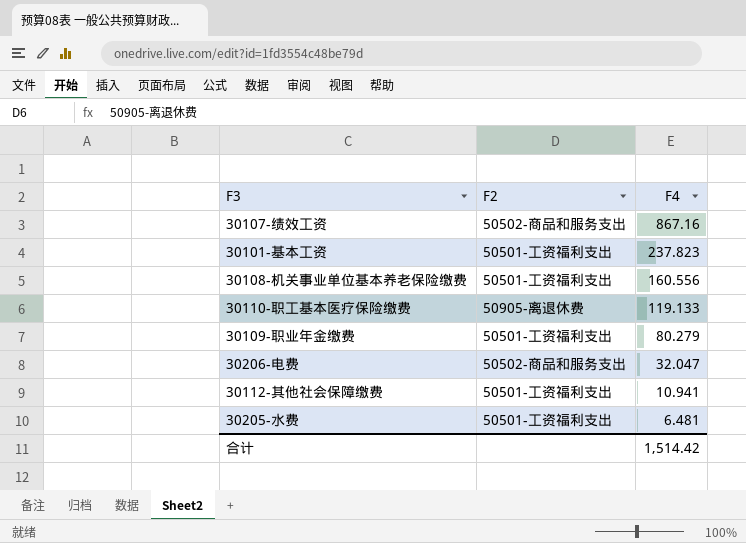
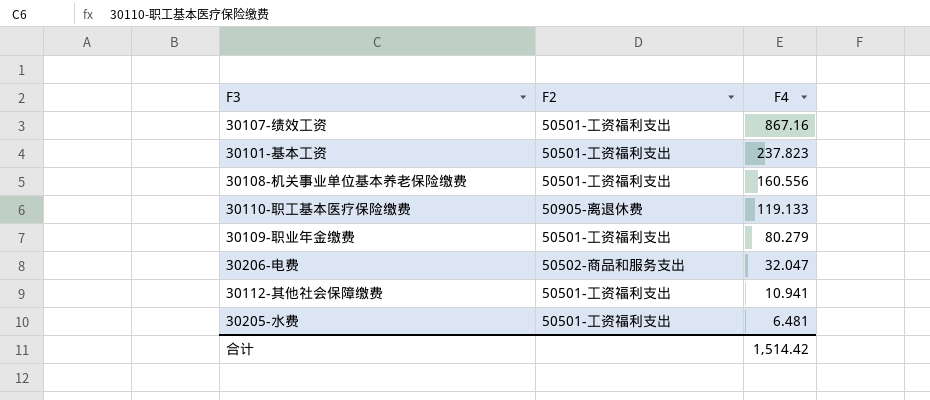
30107-绩效工资 | F2: 50502-商品和服务支出 -> 50501-工资福利支出

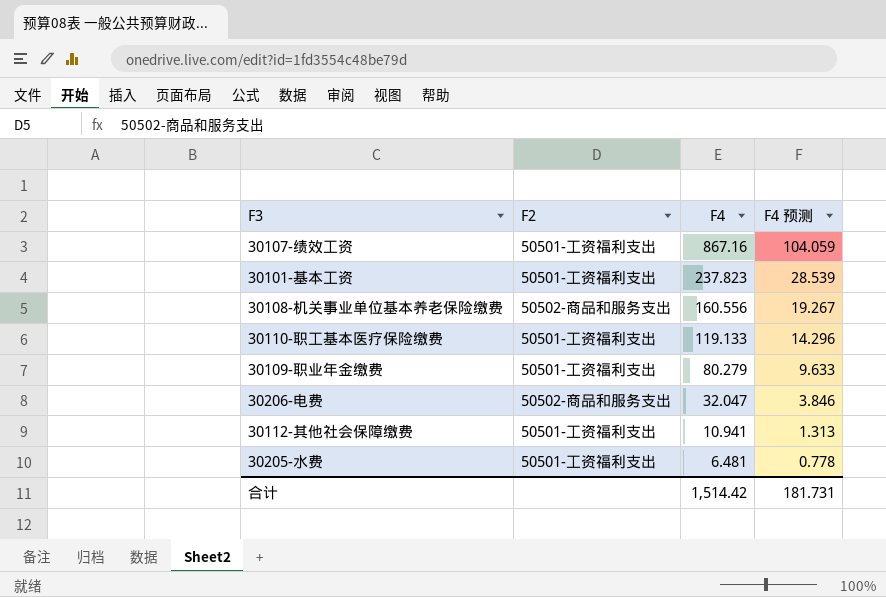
column F4 预测 | formula: none -> [F4] * 0.12
30108-机关事业单位基本养老保险缴费 | F2: 50501-工资福利支出 -> 50502-商品和服务支出
30110-职工基本医疗保险缴费 | F2: 50905-离退休费 -> 50501-工资福利支出

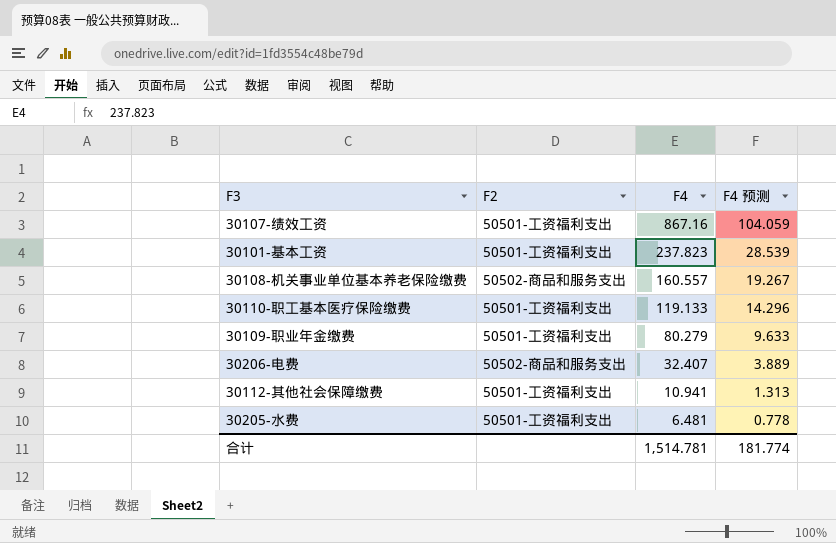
30108-机关事业单位基本养老保险缴费 | F4: 160.556 -> 160.557
30206-电费 | F4: 32.047 -> 32.407
30206-电费 | F4 预测: 3.846 -> 3.889
合计 | F4: 1,514.42 -> 1,514.781
合计 | F4 预测: 181.731 -> 181.774

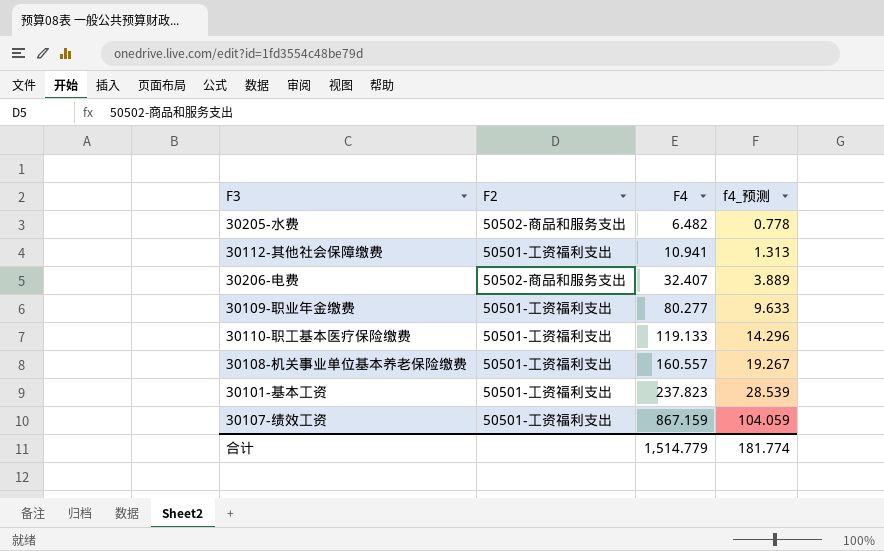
row order: F4 descending -> F4 ascending
column name: F4 预测 -> f4_预测
30205-水费 | F2: 50501-工资福利支出 -> 50502-商品和服务支出
30205-水费 | F4: 6.481 -> 6.482
30109-职业年金缴费 | F4: 80.279 -> 80.277
30108-机关事业单位基本养老保险缴费 | F2: 50502-商品和服务支出 -> 50501-工资福利支出
30107-绩效工资 | F4: 867.16 -> 867.159
合计 | F4: 1,514.781 -> 1,514.779

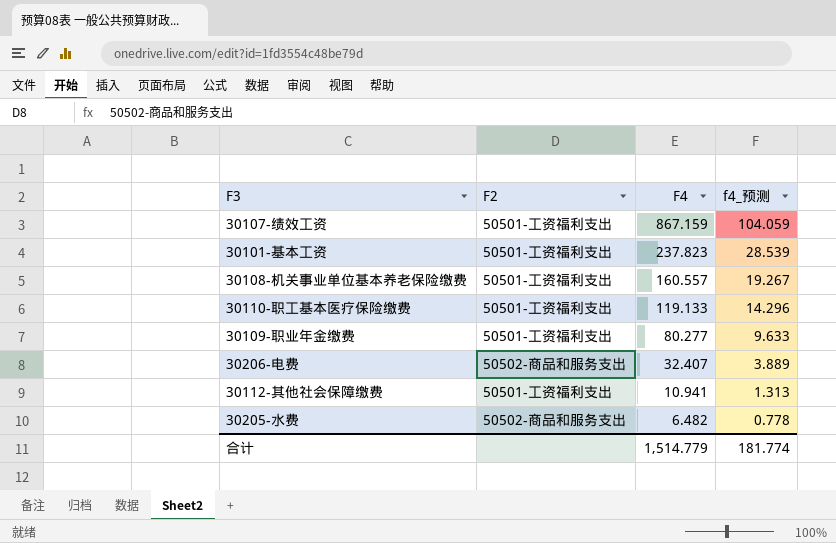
row order: F4 ascending -> F4 descending

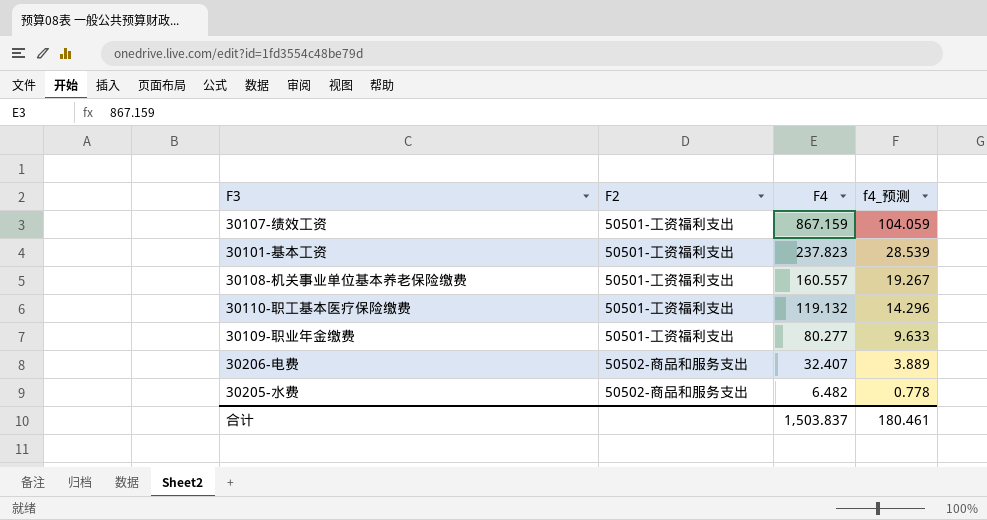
row 30112-其他社会保障缴费: 50501-工资福利支出 | 10.941 | 1.313 -> none
30110-职工基本医疗保险缴费 | F4: 119.133 -> 119.132
合计 | F4: 1,514.779 -> 1,503.837
合计 | f4_预测: 181.774 -> 180.461

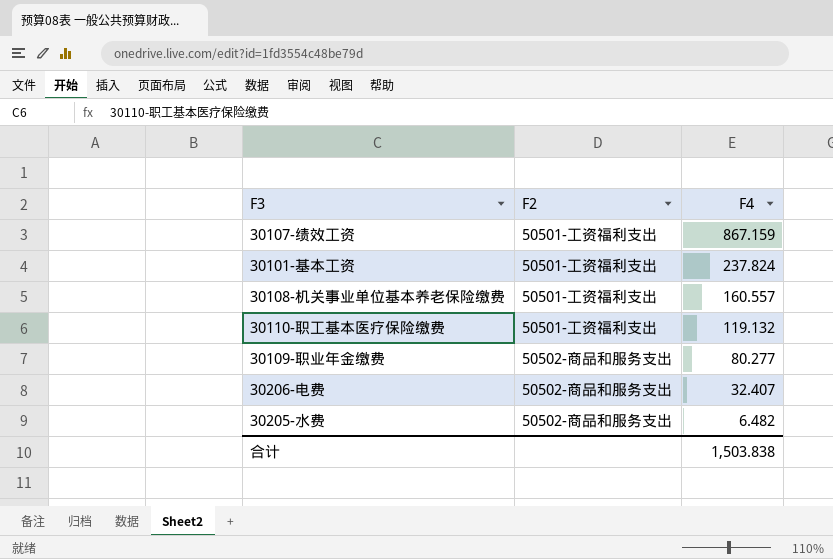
column f4_预测 | formula: [F4] * 0.12 -> none
30101-基本工资 | F4: 237.823 -> 237.824
30109-职业年金缴费 | F2: 50501-工资福利支出 -> 50502-商品和服务支出
合计 | F4: 1,503.837 -> 1,503.838

